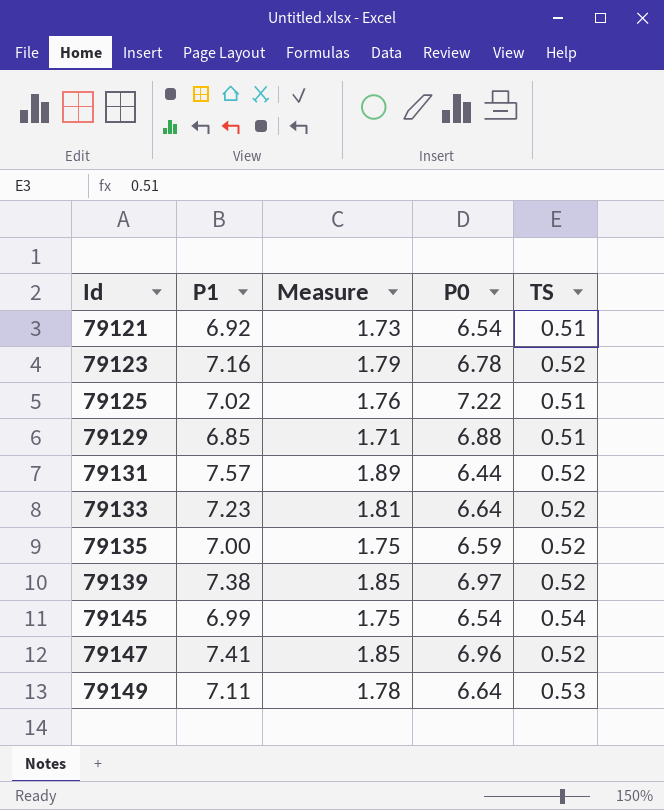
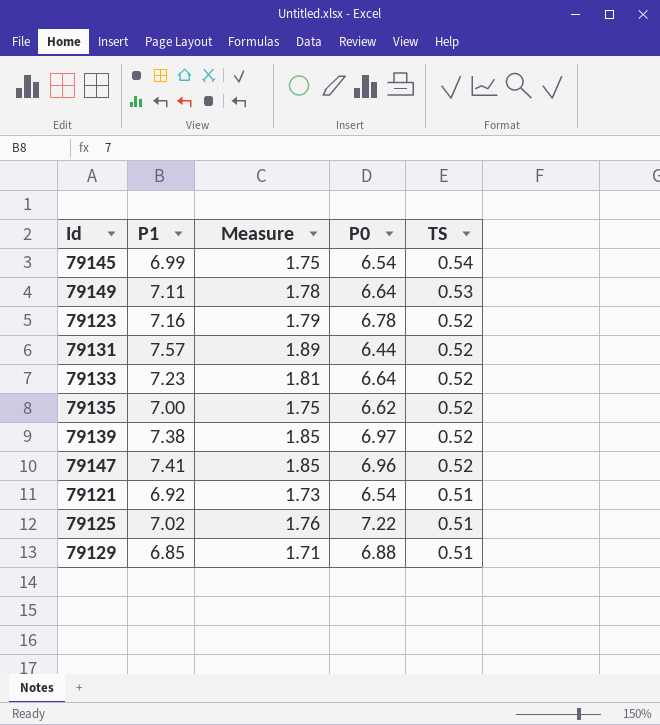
row order: Id ascending -> TS descending
79135 | P0: 6.59 -> 6.62

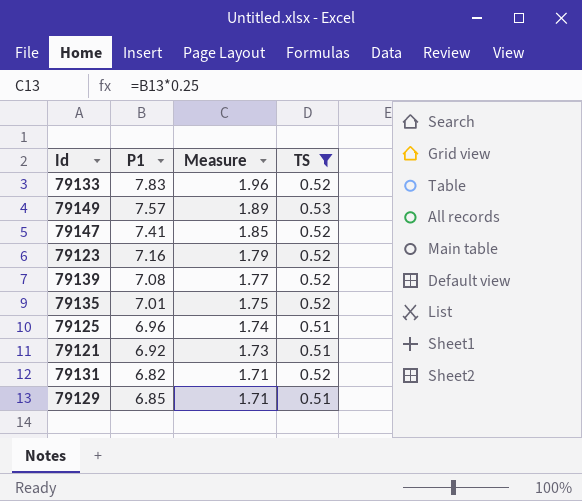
filter: none -> TS != 0.54
row order: TS descending -> Measure descending
column P0 | position: 4 -> none
79133 | P1: 7.23 -> 7.83
79133 | Measure: 1.81 -> 1.96
79149 | P1: 7.11 -> 7.57
79149 | Measure: 1.78 -> 1.89
79139 | P1: 7.38 -> 7.08
79139 | Measure: 1.85 -> 1.77
79135 | P1: 7.00 -> 7.01
79125 | P1: 7.02 -> 6.96
79125 | Measure: 1.76 -> 1.74
79131 | P1: 7.57 -> 6.82
79131 | Measure: 1.89 -> 1.71

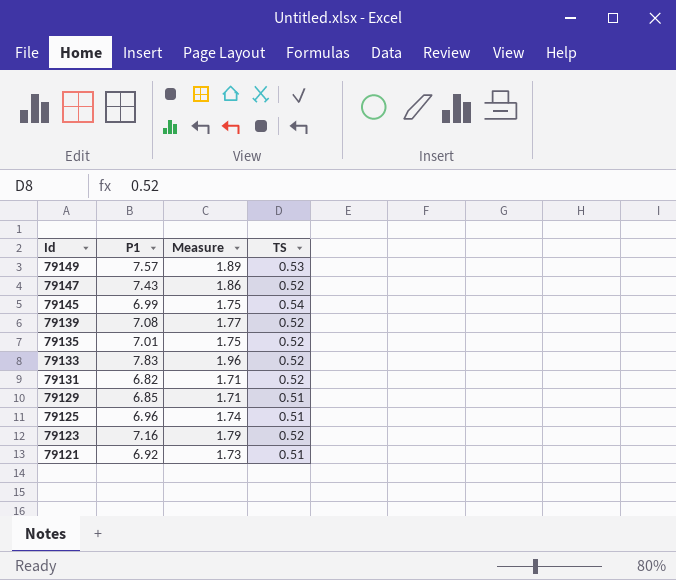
filter: TS != 0.54 -> none
row order: Measure descending -> Id descending
79147 | P1: 7.41 -> 7.43
79147 | Measure: 1.85 -> 1.86

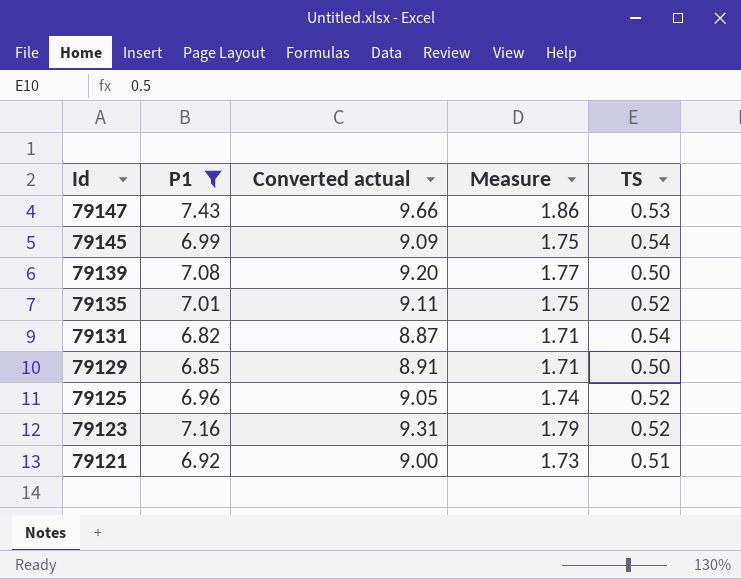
filter: none -> P1 <= 7.43
column Converted actual | formula: none -> [P1] * 1.3
79147 | TS: 0.52 -> 0.53
79139 | TS: 0.52 -> 0.50
79131 | TS: 0.52 -> 0.54
79129 | TS: 0.51 -> 0.50
79125 | TS: 0.51 -> 0.52

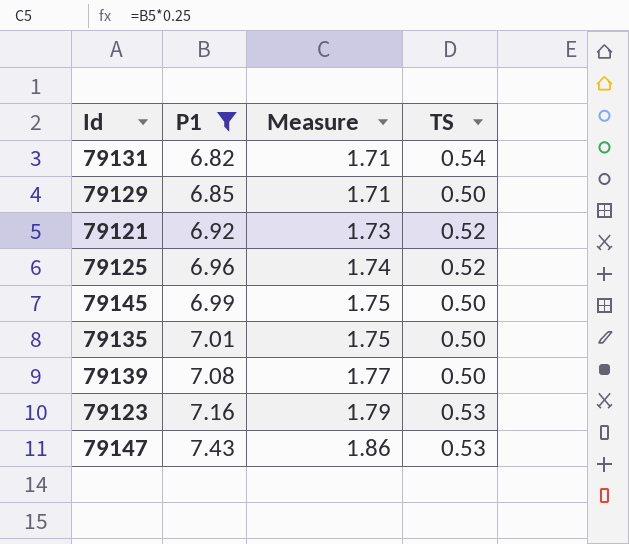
row order: Id descending -> P1 ascending
column Converted actual | formula: [P1] * 1.3 -> none
79121 | TS: 0.51 -> 0.52
79145 | TS: 0.54 -> 0.50
79135 | TS: 0.52 -> 0.50
79123 | TS: 0.52 -> 0.53

